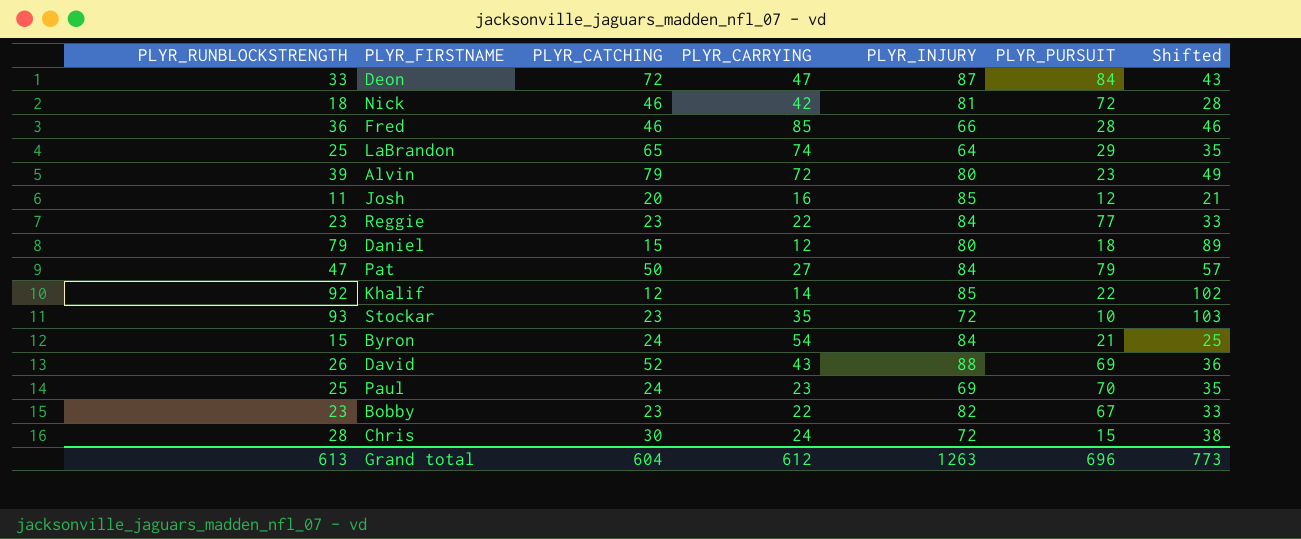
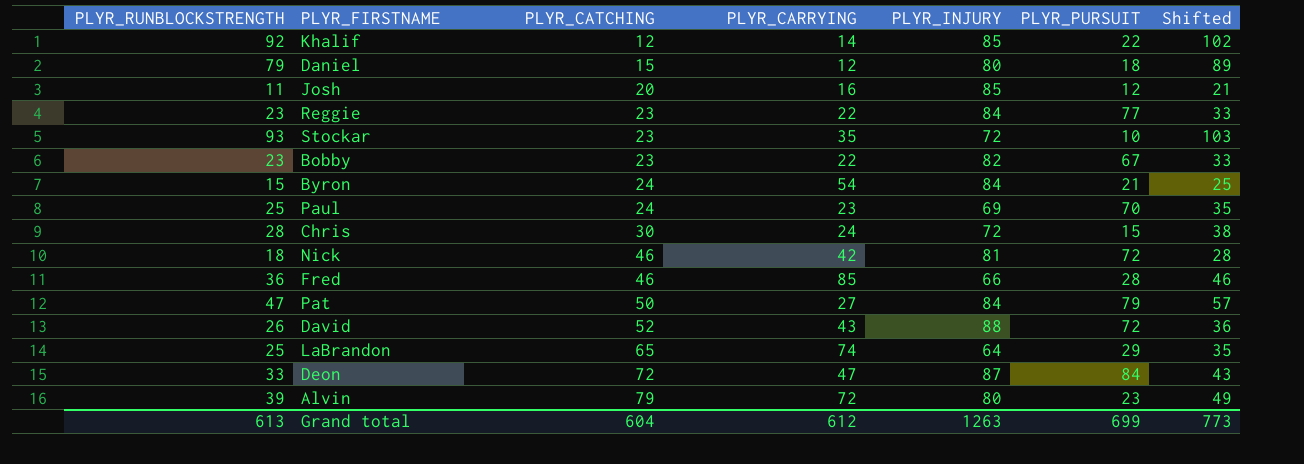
row order: none -> PLYR_CATCHING ascending
David | PLYR_PURSUIT: 69 -> 72
Grand total | PLYR_PURSUIT: 696 -> 699

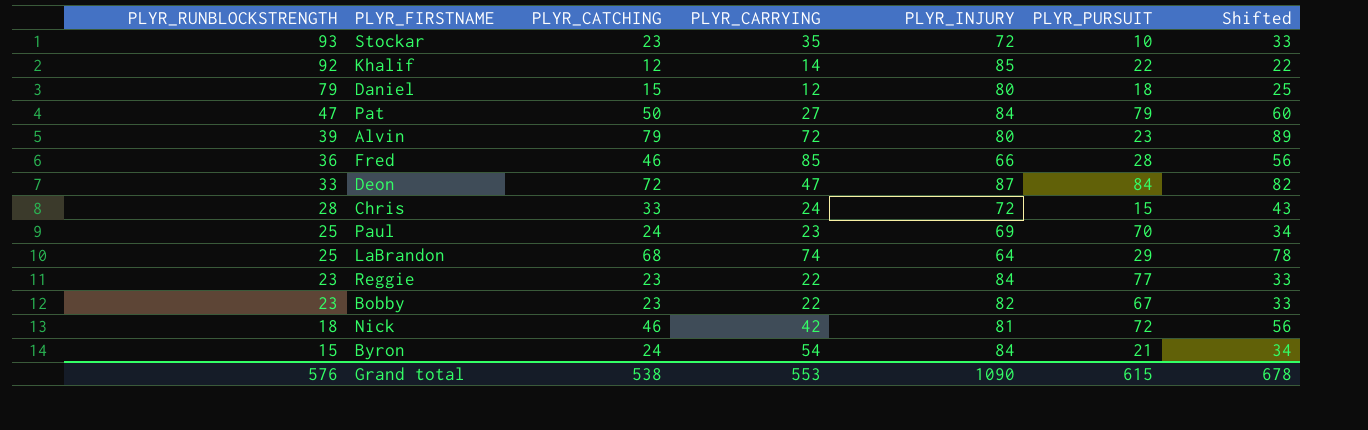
row order: PLYR_CATCHING ascending -> PLYR_RUNBLOCKSTRENGTH descending
column Shifted | formula: [PLYR_RUNBLOCKSTRENGTH] + 10 -> [PLYR_CATCHING] + 10
row Josh: 11 | 20 | 16 | 85 | 12 | 21 -> none
row David: 26 | 52 | 43 | 88 | 72 | 36 -> none
Chris | PLYR_CATCHING: 30 -> 33
LaBrandon | PLYR_CATCHING: 65 -> 68
Grand total | PLYR_RUNBLOCKSTRENGTH: 613 -> 576
Grand total | PLYR_CATCHING: 604 -> 538
Grand total | PLYR_CARRYING: 612 -> 553
Grand total | PLYR_INJURY: 1263 -> 1090
Grand total | PLYR_PURSUIT: 699 -> 615
Grand total | Shifted: 773 -> 678

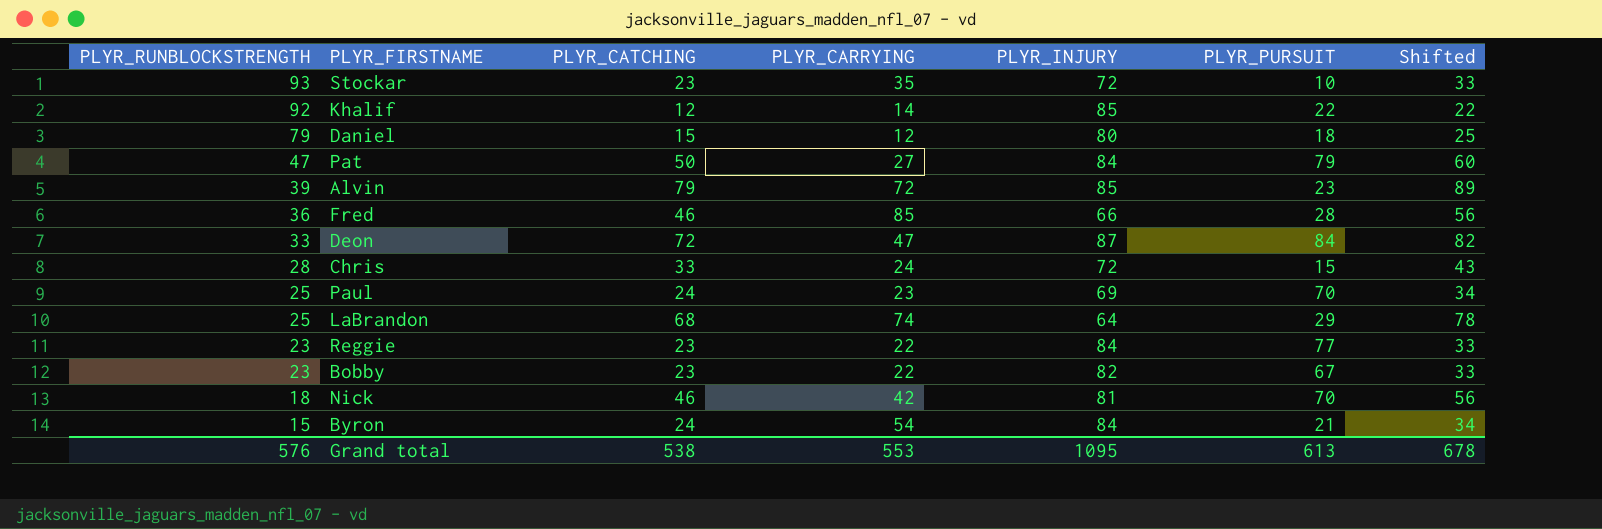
Alvin | PLYR_INJURY: 80 -> 85
Nick | PLYR_PURSUIT: 72 -> 70
Grand total | PLYR_INJURY: 1090 -> 1095
Grand total | PLYR_PURSUIT: 615 -> 613

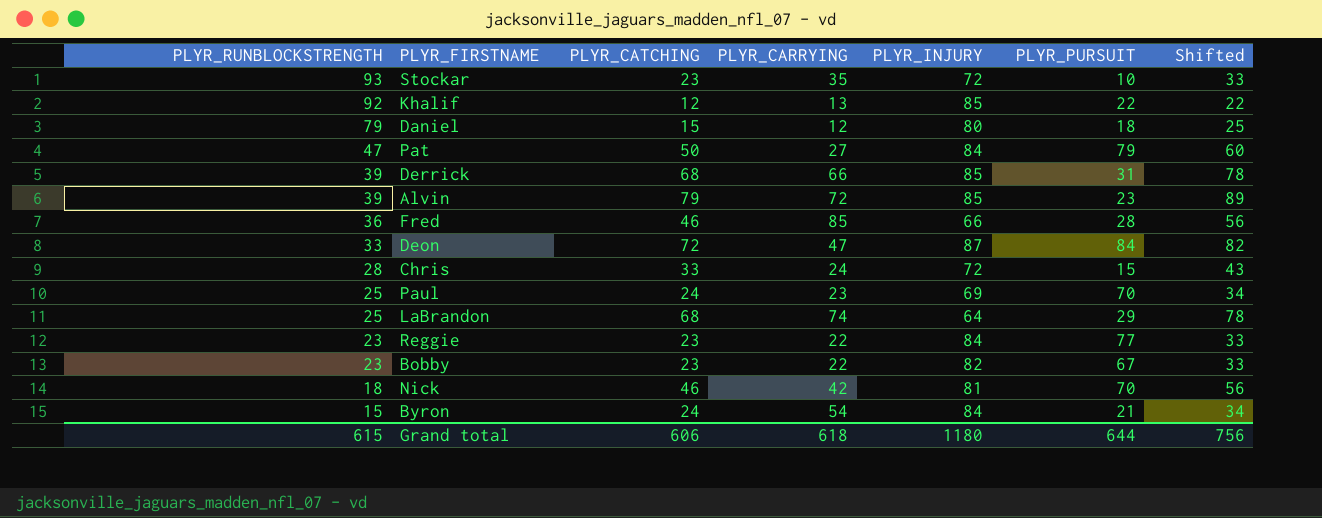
Khalif | PLYR_CARRYING: 14 -> 13
row Derrick: none -> 39 | 68 | 66 | 85 | 31 | 78
Grand total | PLYR_RUNBLOCKSTRENGTH: 576 -> 615
Grand total | PLYR_CATCHING: 538 -> 606
Grand total | PLYR_CARRYING: 553 -> 618
Grand total | PLYR_INJURY: 1095 -> 1180
Grand total | PLYR_PURSUIT: 613 -> 644
Grand total | Shifted: 678 -> 756

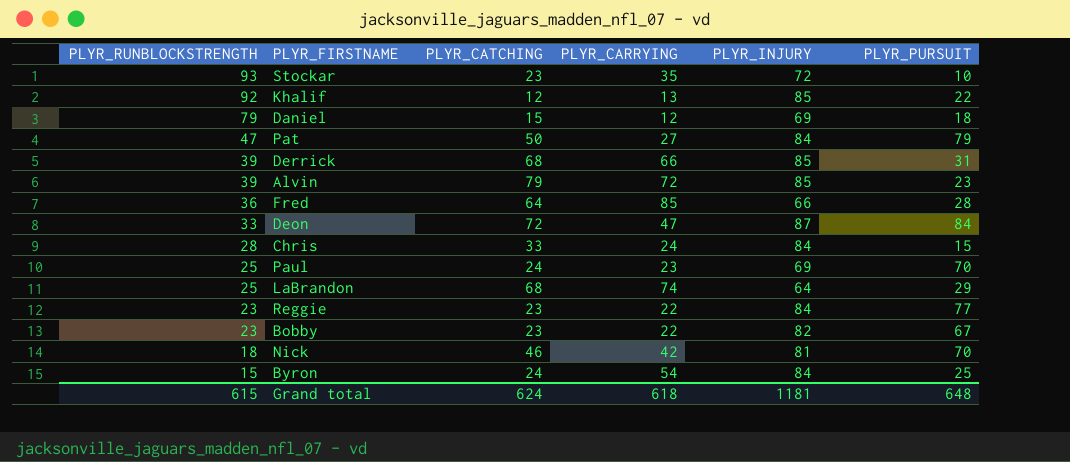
column Shifted | formula: [PLYR_CATCHING] + 10 -> none
Daniel | PLYR_INJURY: 80 -> 69
Fred | PLYR_CATCHING: 46 -> 64
Chris | PLYR_INJURY: 72 -> 84
Byron | PLYR_PURSUIT: 21 -> 25
Grand total | PLYR_CATCHING: 606 -> 624
Grand total | PLYR_INJURY: 1180 -> 1181
Grand total | PLYR_PURSUIT: 644 -> 648

